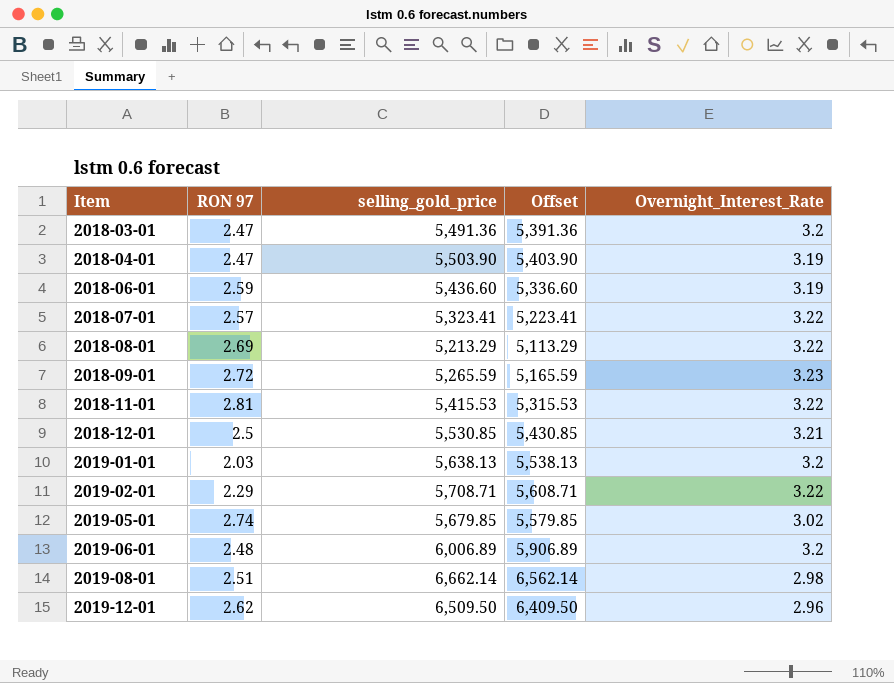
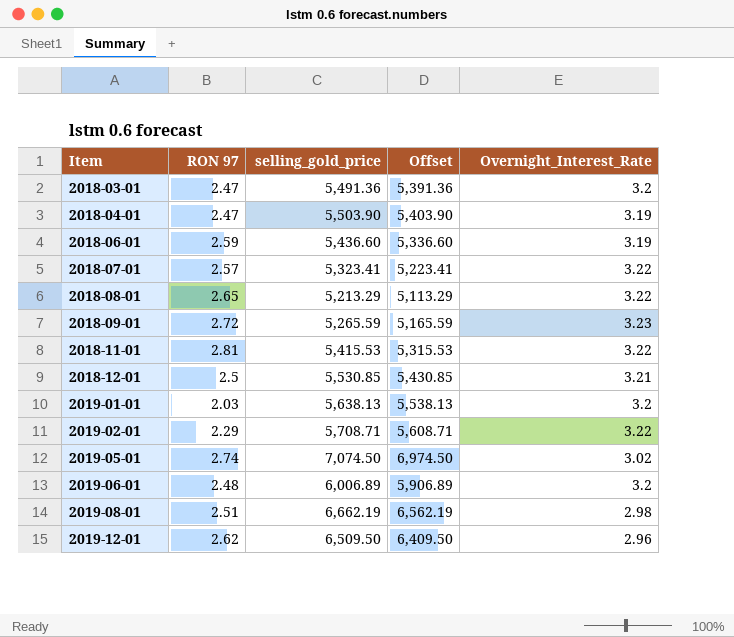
2018-08-01 | RON 97: 2.69 -> 2.65
2019-05-01 | selling_gold_price: 5,679.85 -> 7,074.50
2019-05-01 | Offset: 5,579.85 -> 6,974.50
2019-08-01 | selling_gold_price: 6,662.14 -> 6,662.19
2019-08-01 | Offset: 6,562.14 -> 6,562.19

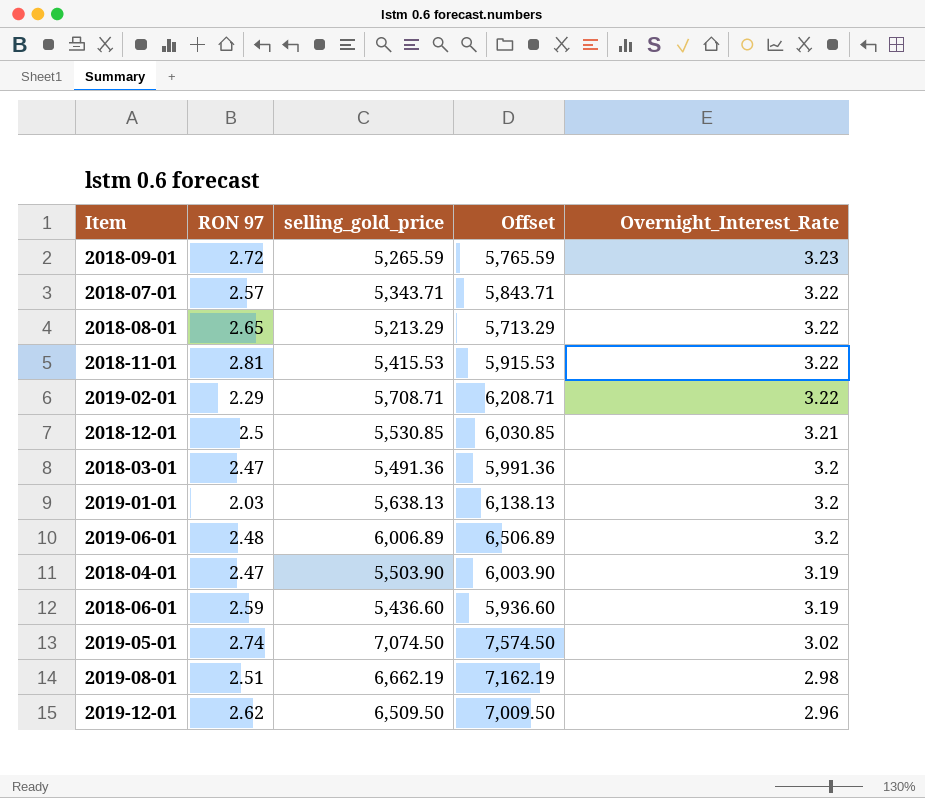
row order: Item ascending -> Overnight_Interest_Rate descending
column Offset | formula: [selling_gold_price] - 100 -> [selling_gold_price] + 500
2018-07-01 | selling_gold_price: 5,323.41 -> 5,343.71

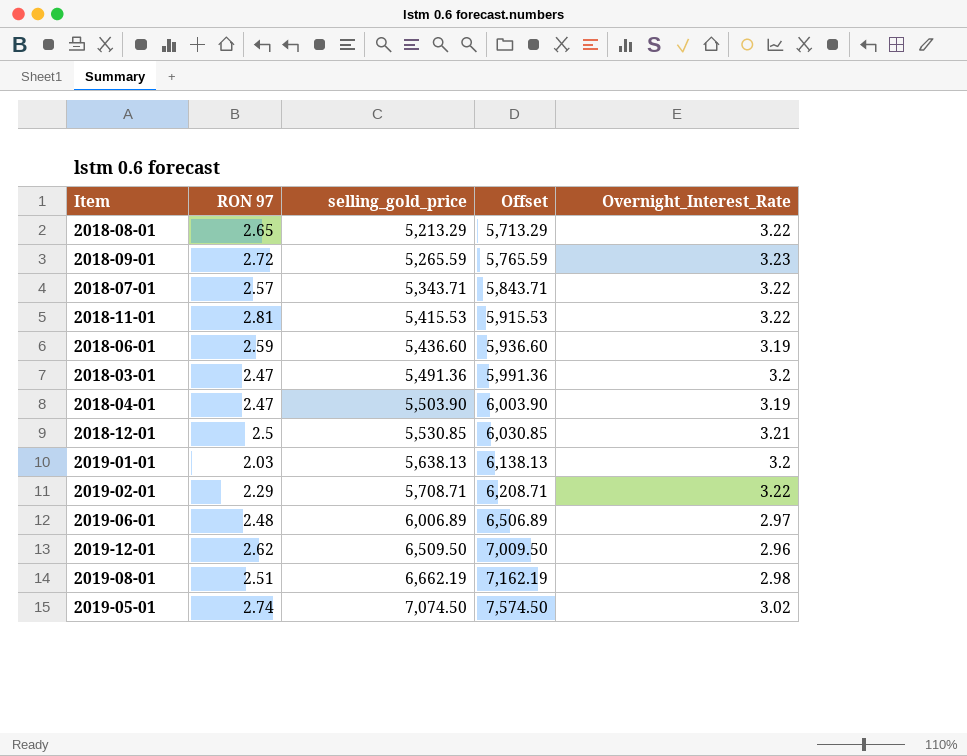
row order: Overnight_Interest_Rate descending -> selling_gold_price ascending
2019-06-01 | Overnight_Interest_Rate: 3.2 -> 2.97

